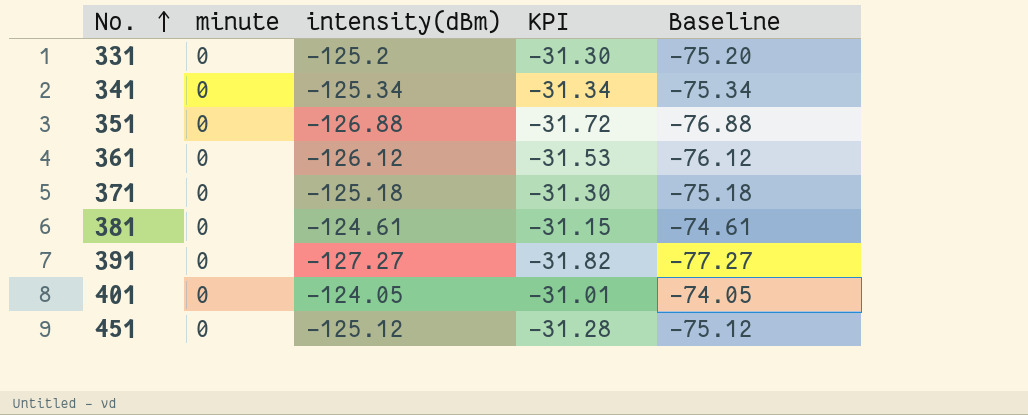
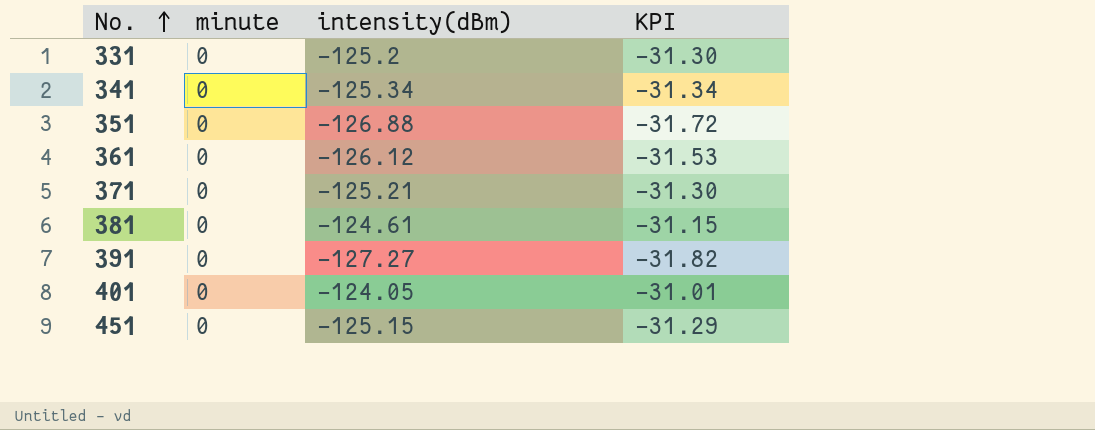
column Baseline | formula: [intensity(dBm)] + 50 -> none
371 | intensity(dBm): -125.18 -> -125.21
451 | intensity(dBm): -125.12 -> -125.15
451 | KPI: -31.28 -> -31.29

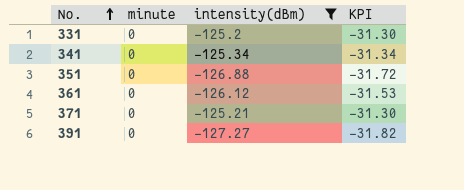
filter: none -> intensity(dBm) <= -125.2

